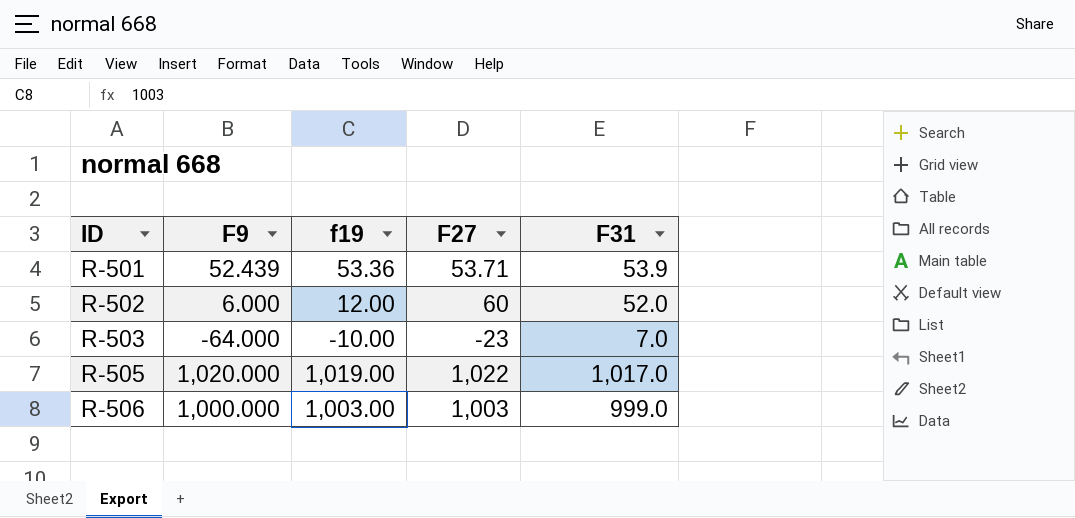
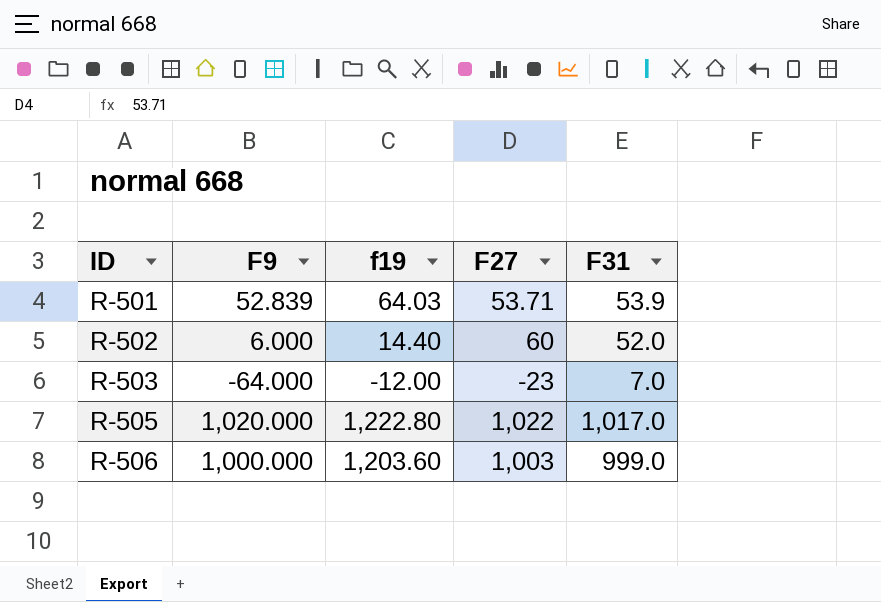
R-501 | F9: 52.439 -> 52.839
R-501 | f19: 53.36 -> 64.03
R-502 | f19: 12.00 -> 14.40
R-503 | f19: -10.00 -> -12.00
R-505 | f19: 1,019.00 -> 1,222.80
R-506 | f19: 1,003.00 -> 1,203.60

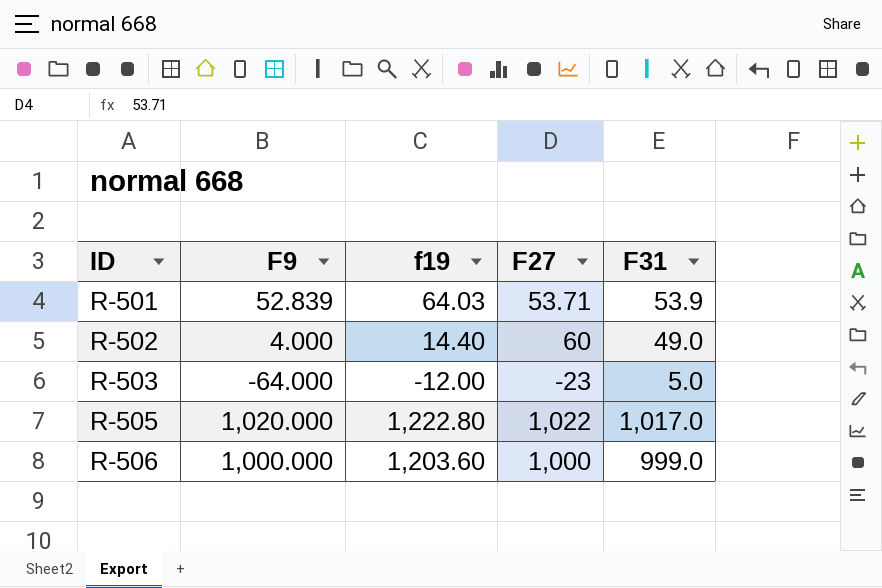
R-502 | F9: 6.000 -> 4.000
R-502 | F31: 52.0 -> 49.0
R-503 | F31: 7.0 -> 5.0
R-506 | F27: 1,003 -> 1,000

